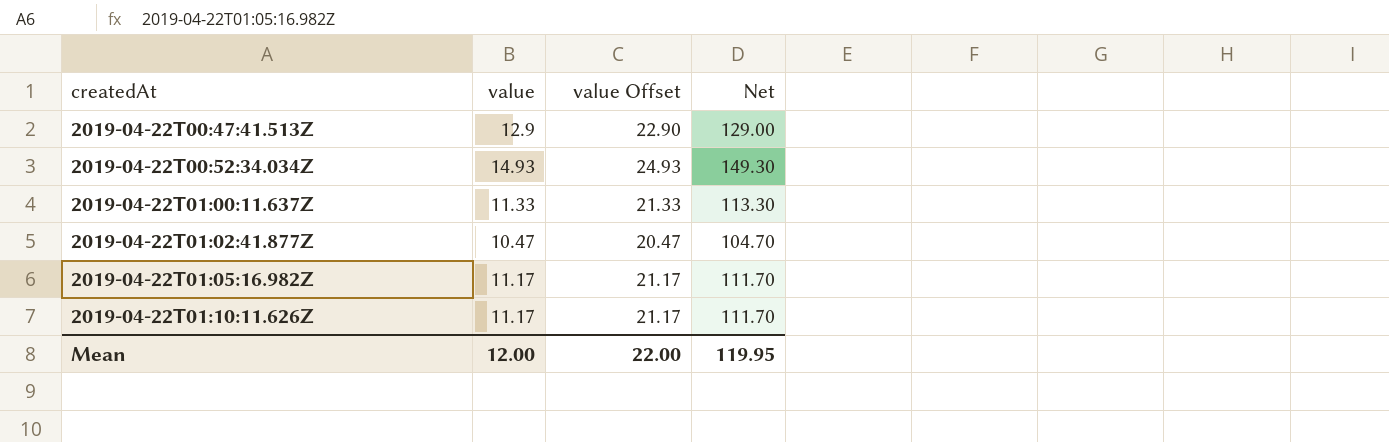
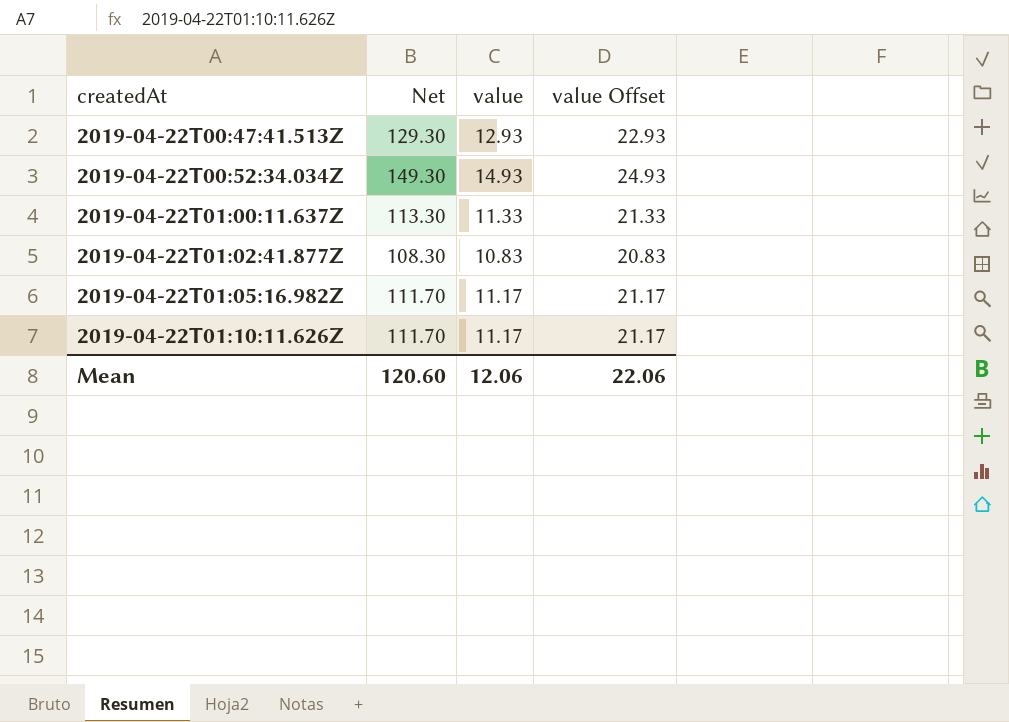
column Net | position: 4 -> 2
2019-04-22T00:47:41.513Z | Net: 129.00 -> 129.30
2019-04-22T00:47:41.513Z | value: 12.9 -> 12.93
2019-04-22T00:47:41.513Z | value Offset: 22.90 -> 22.93
2019-04-22T01:02:41.877Z | Net: 104.70 -> 108.30
2019-04-22T01:02:41.877Z | value: 10.47 -> 10.83
2019-04-22T01:02:41.877Z | value Offset: 20.47 -> 20.83
Mean | Net: 119.95 -> 120.60
Mean | value: 12.00 -> 12.06
Mean | value Offset: 22.00 -> 22.06

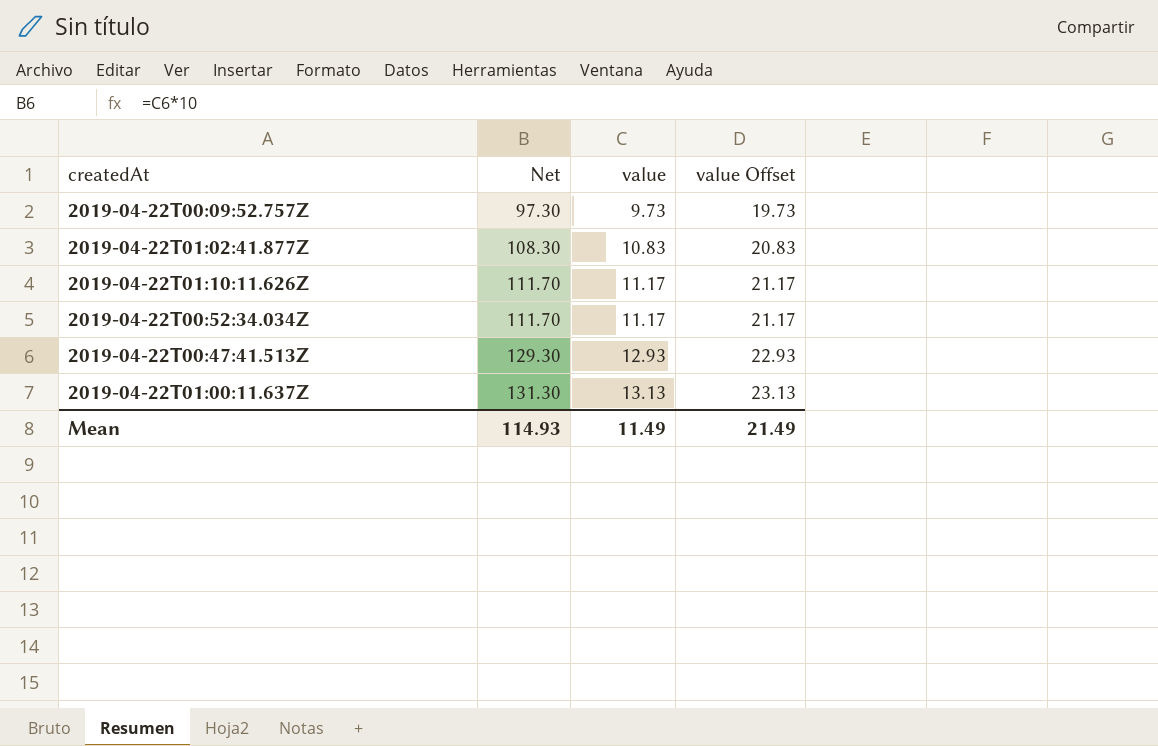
row order: createdAt ascending -> Net ascending
row 2019-04-22T01:05:16.982Z: 111.70 | 11.17 | 21.17 -> none
row 2019-04-22T00:09:52.757Z: none -> 97.30 | 9.73 | 19.73
2019-04-22T00:52:34.034Z | Net: 149.30 -> 111.70
2019-04-22T00:52:34.034Z | value: 14.93 -> 11.17
2019-04-22T00:52:34.034Z | value Offset: 24.93 -> 21.17
2019-04-22T01:00:11.637Z | Net: 113.30 -> 131.30
2019-04-22T01:00:11.637Z | value: 11.33 -> 13.13
2019-04-22T01:00:11.637Z | value Offset: 21.33 -> 23.13
Mean | Net: 120.60 -> 114.93
Mean | value: 12.06 -> 11.49
Mean | value Offset: 22.06 -> 21.49

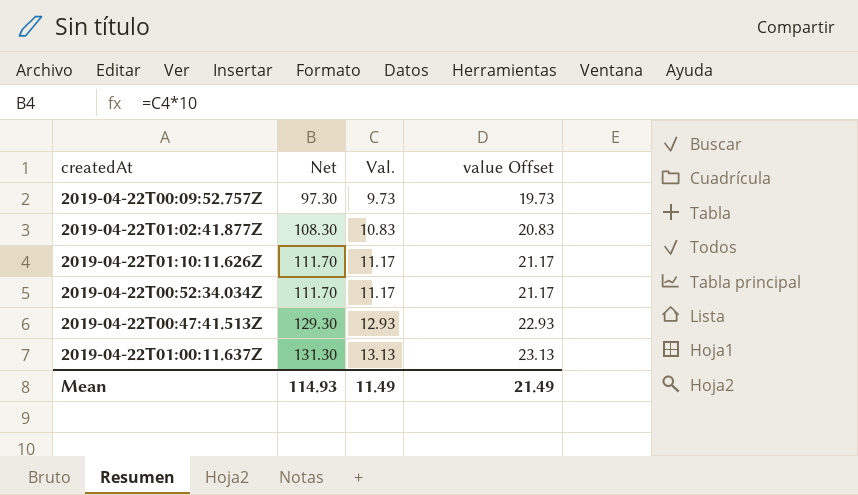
column name: value -> Val.

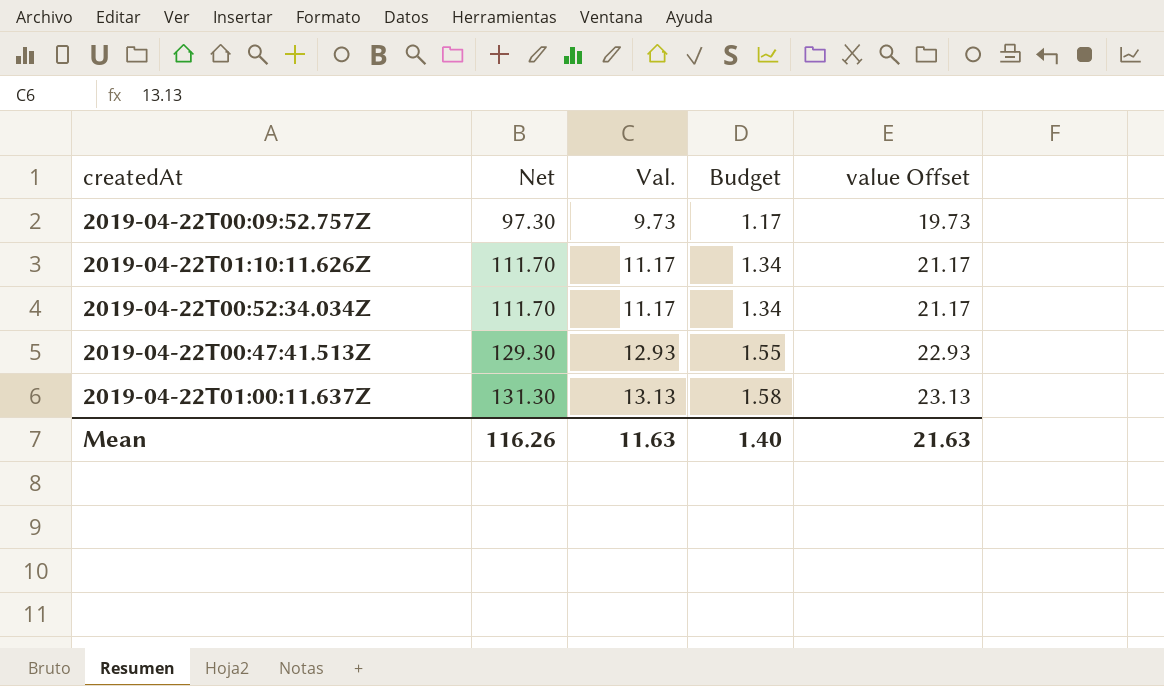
column Budget | formula: none -> [Val.] * 0.12
row 2019-04-22T01:02:41.877Z: 108.30 | 10.83 | 20.83 -> none
Mean | Net: 114.93 -> 116.26
Mean | Val.: 11.49 -> 11.63
Mean | value Offset: 21.49 -> 21.63

